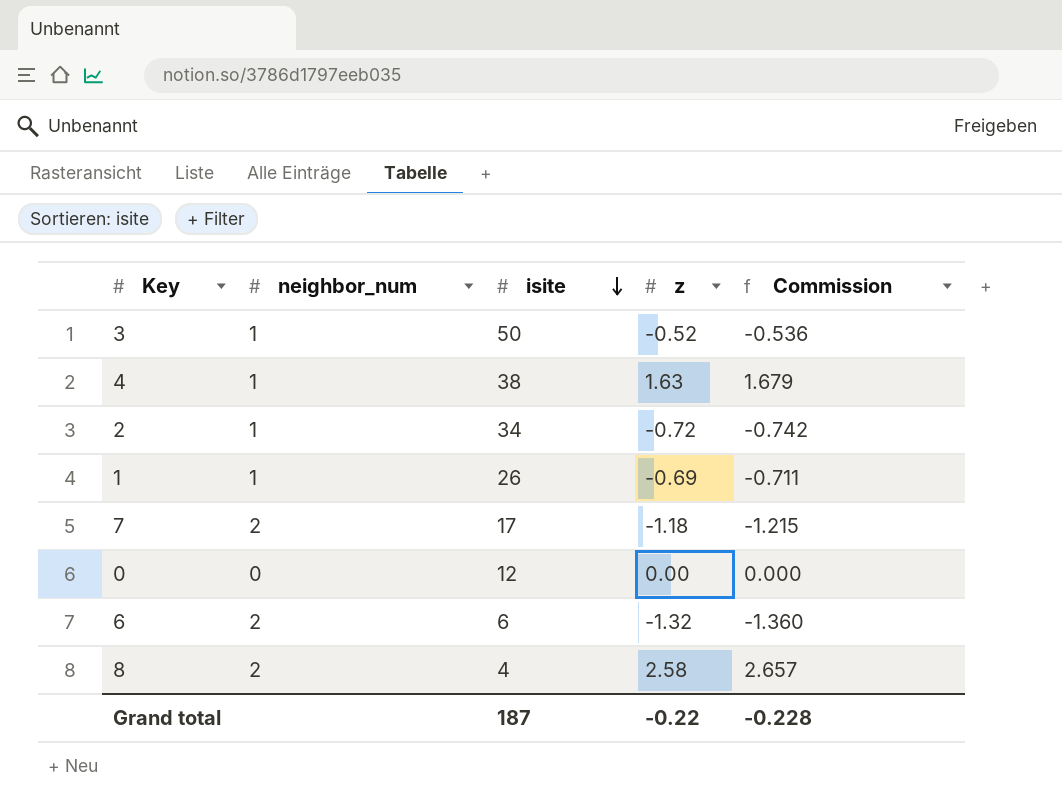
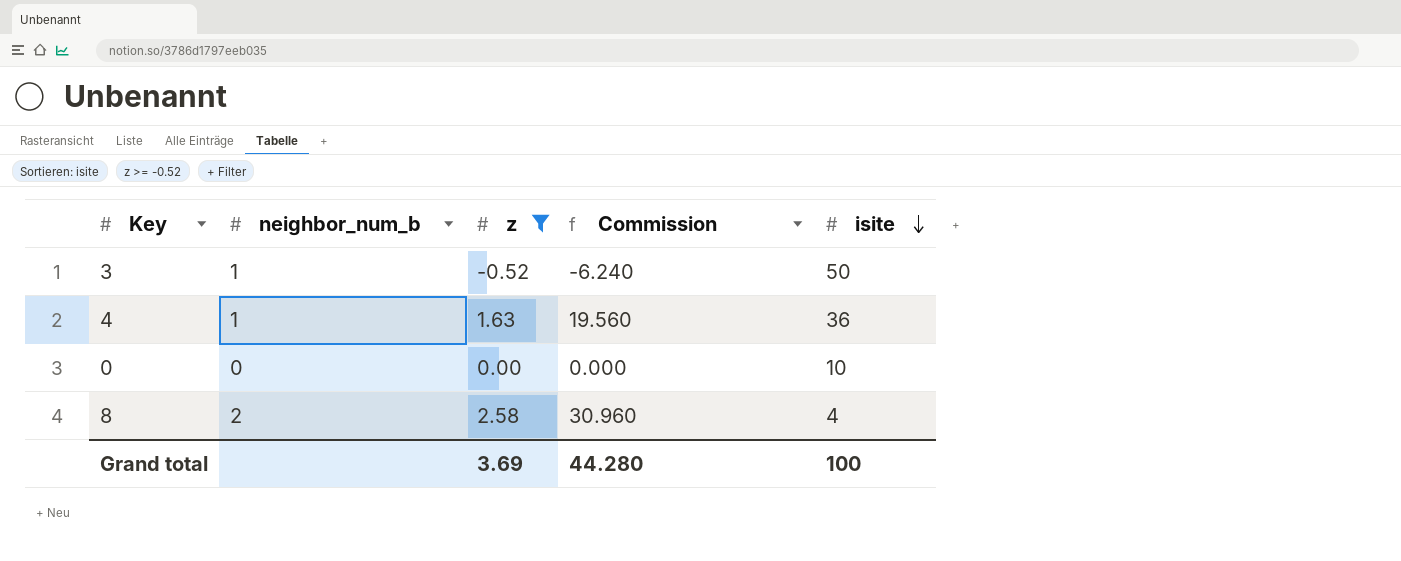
filter: none -> z >= -0.52
column name: neighbor_num -> neighbor_num_b
column Commission | formula: [z] * 1.03 -> [z] * 12
column isite | position: 3 -> 5
4 | isite: 38 -> 36
0 | isite: 12 -> 10
Grand total | z: -0.22 -> 3.69
Grand total | Commission: -0.228 -> 44.280
Grand total | isite: 187 -> 100

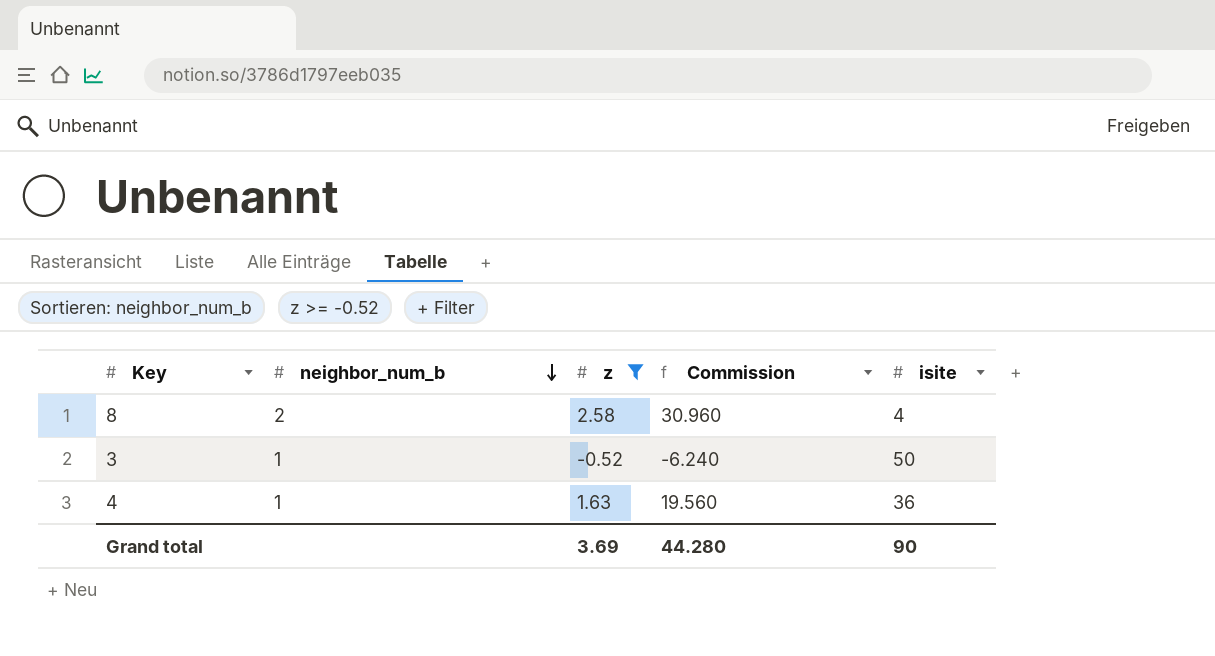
row order: isite descending -> neighbor_num_b descending
row 0: 0 | 0.00 | 0.000 | 10 -> none
Grand total | isite: 100 -> 90

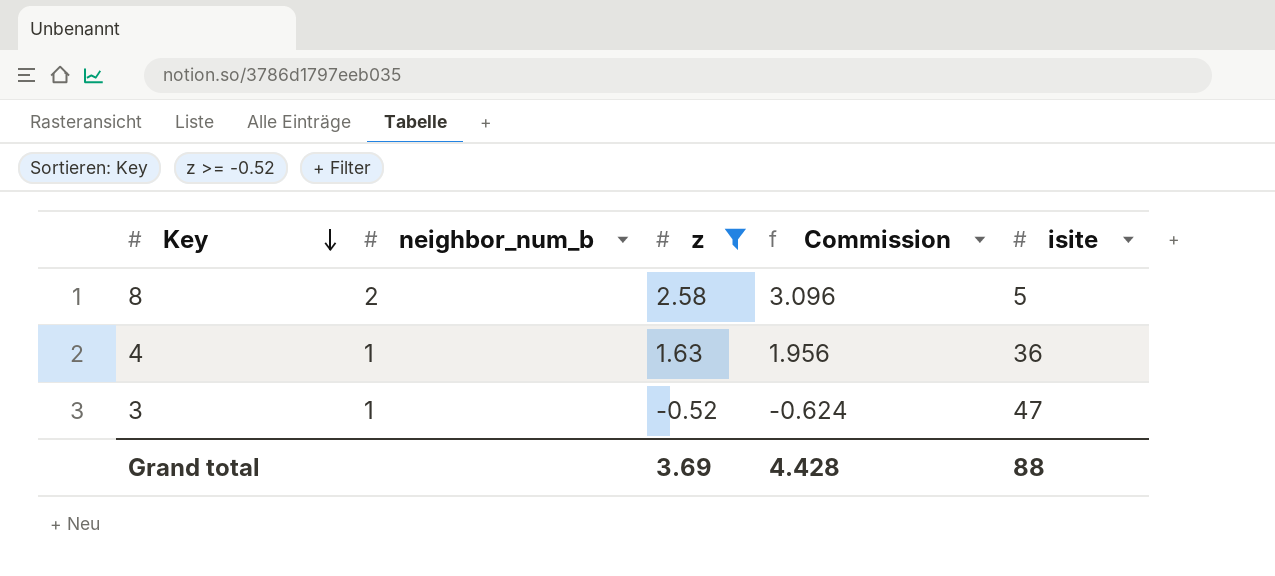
row order: neighbor_num_b descending -> Key descending
column Commission | formula: [z] * 12 -> [z] * 1.2
8 | isite: 4 -> 5
3 | isite: 50 -> 47
Grand total | Commission: 44.280 -> 4.428
Grand total | isite: 90 -> 88

